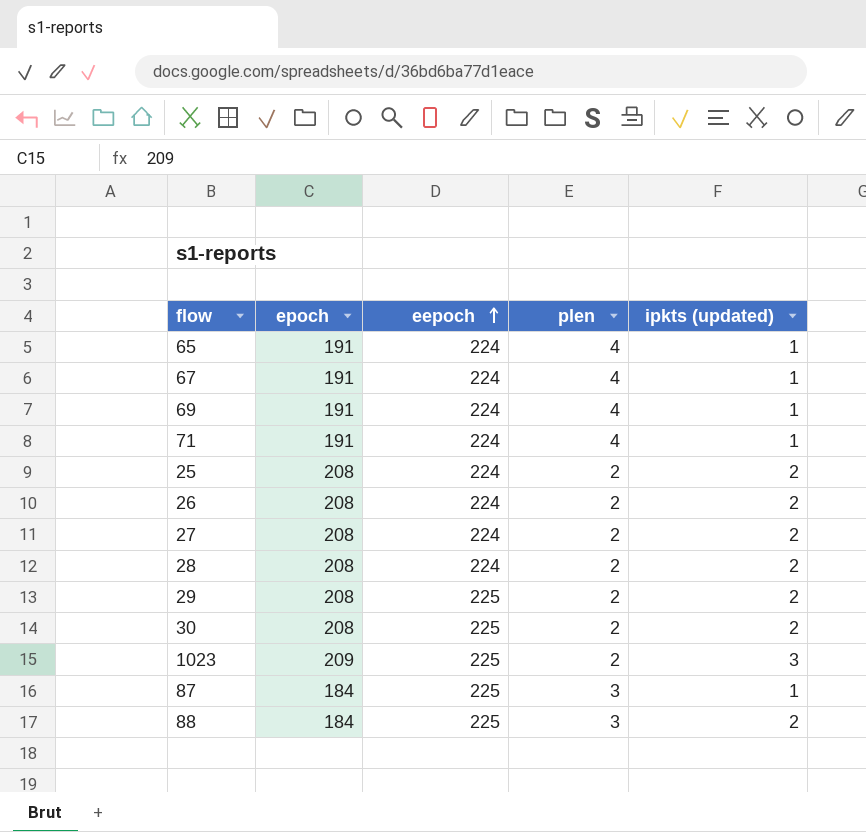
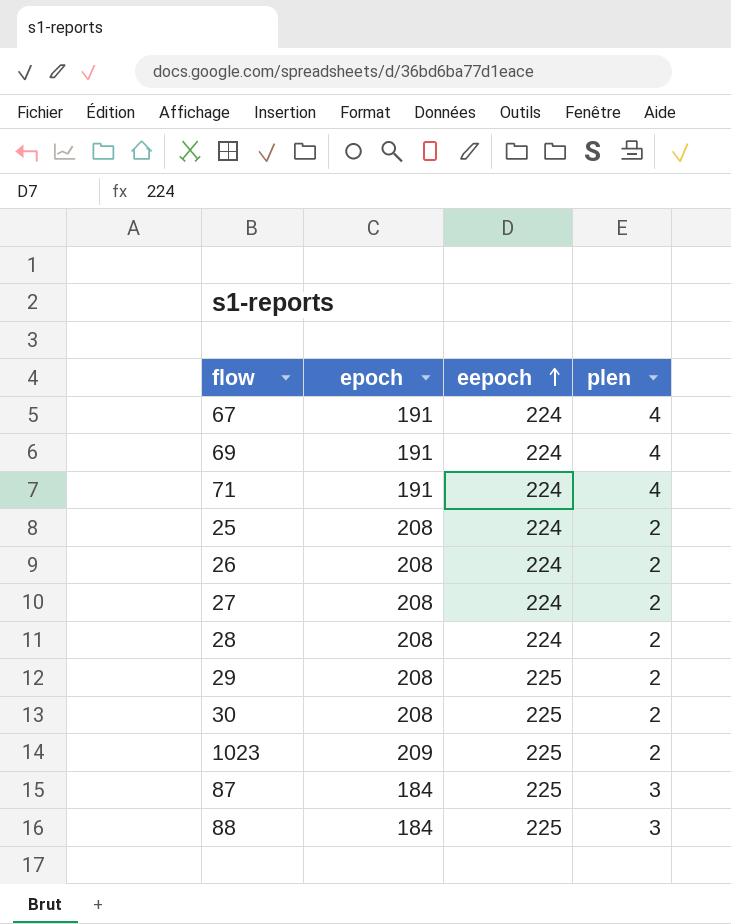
column ipkts (updated) | position: 5 -> none
row 65: 191 | 224 | 4 | 1 -> none

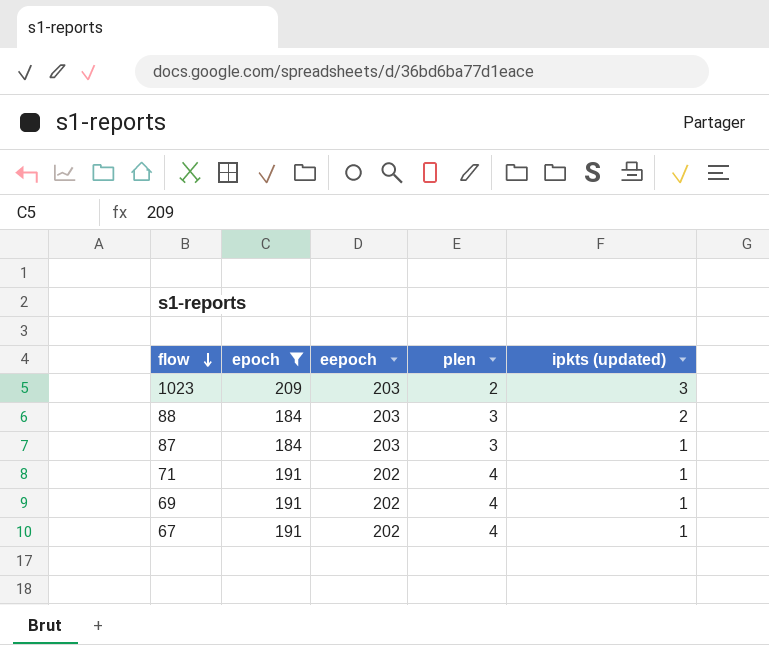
filter: none -> epoch != 208
row order: eepoch ascending -> flow descending
column ipkts (updated) | position: none -> 5
1023 | eepoch: 225 -> 203
88 | eepoch: 225 -> 203
87 | eepoch: 225 -> 203
71 | eepoch: 224 -> 202
69 | eepoch: 224 -> 202
67 | eepoch: 224 -> 202

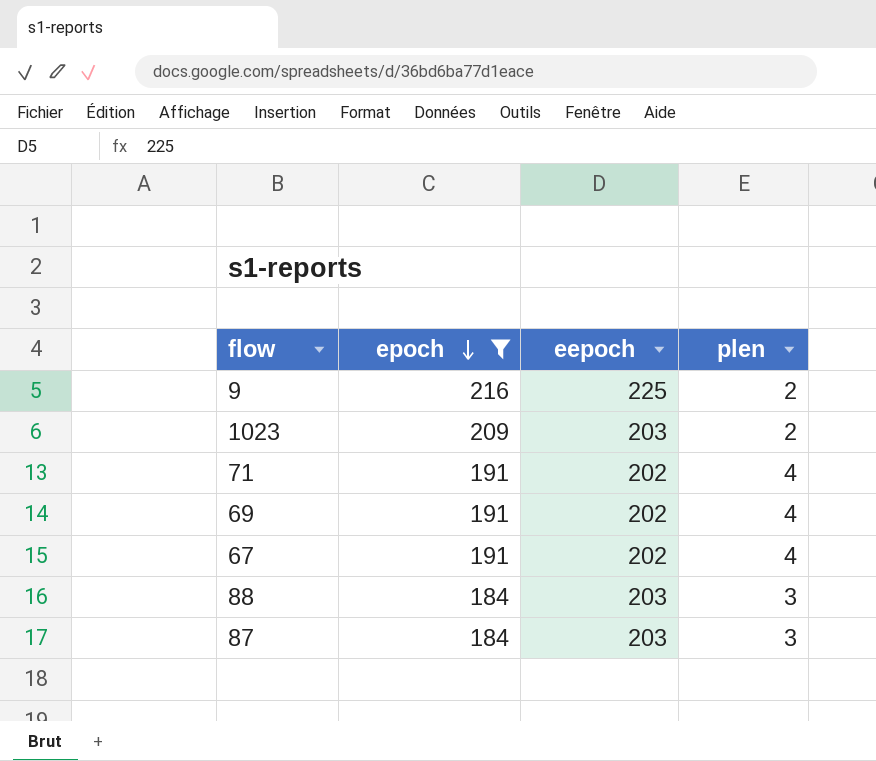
row order: flow descending -> epoch descending
column ipkts (updated) | position: 5 -> none
row 9: none -> 216 | 225 | 2

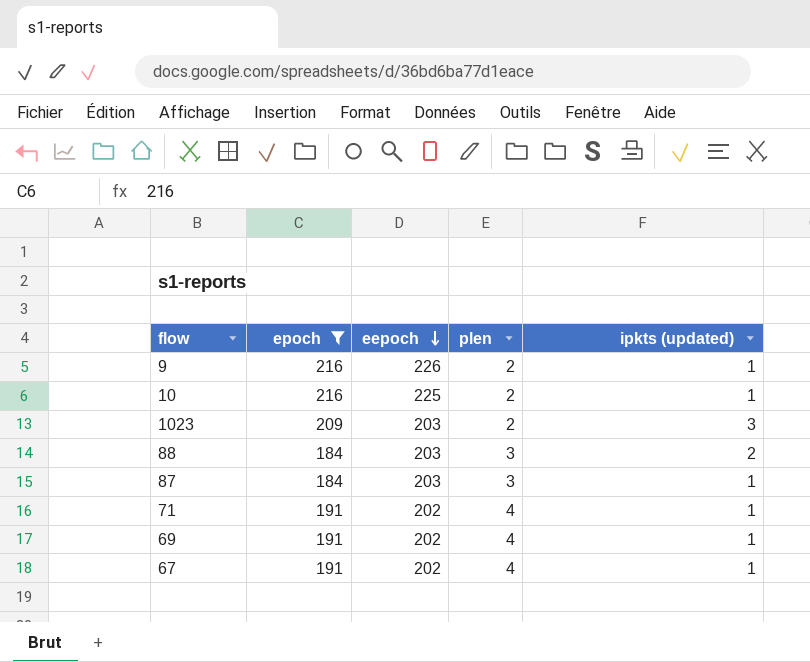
row order: epoch descending -> eepoch descending
column ipkts (updated) | position: none -> 5
9 | eepoch: 225 -> 226
row 10: none -> 216 | 225 | 2 | 1

